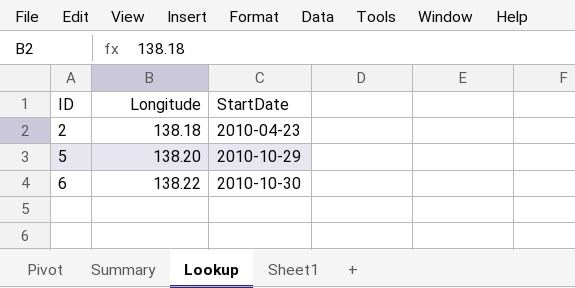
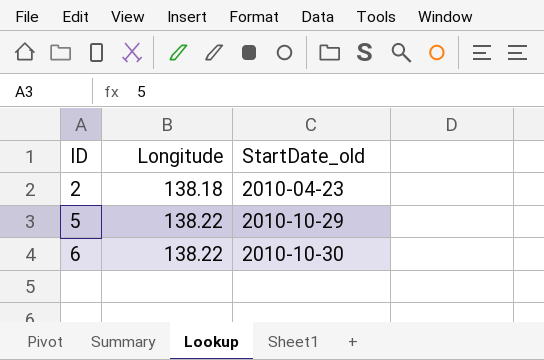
column name: StartDate -> StartDate_old
5 | Longitude: 138.20 -> 138.22

